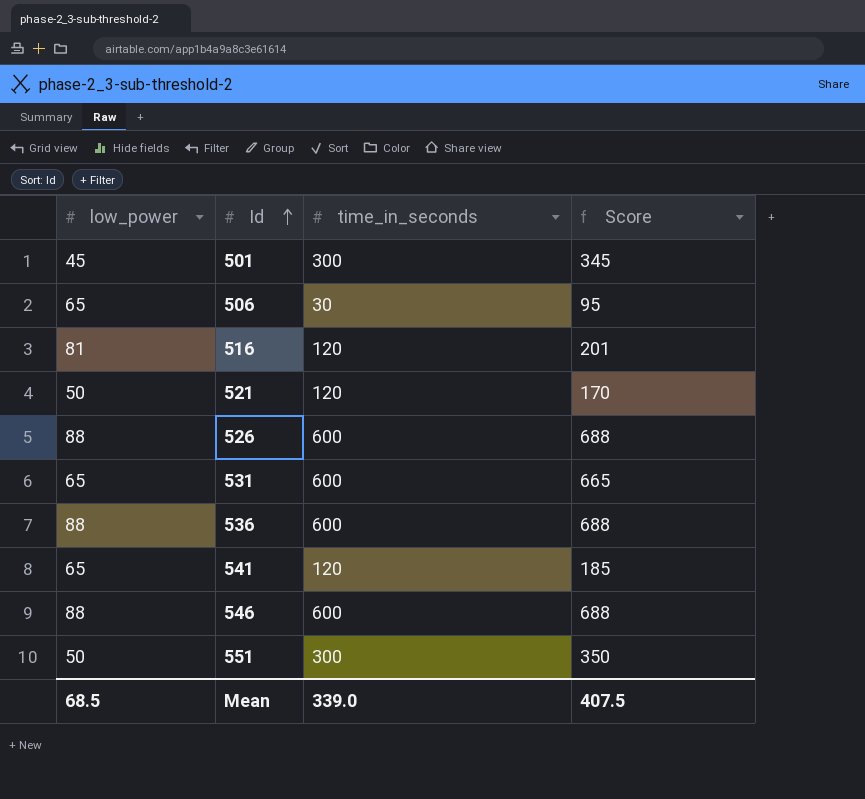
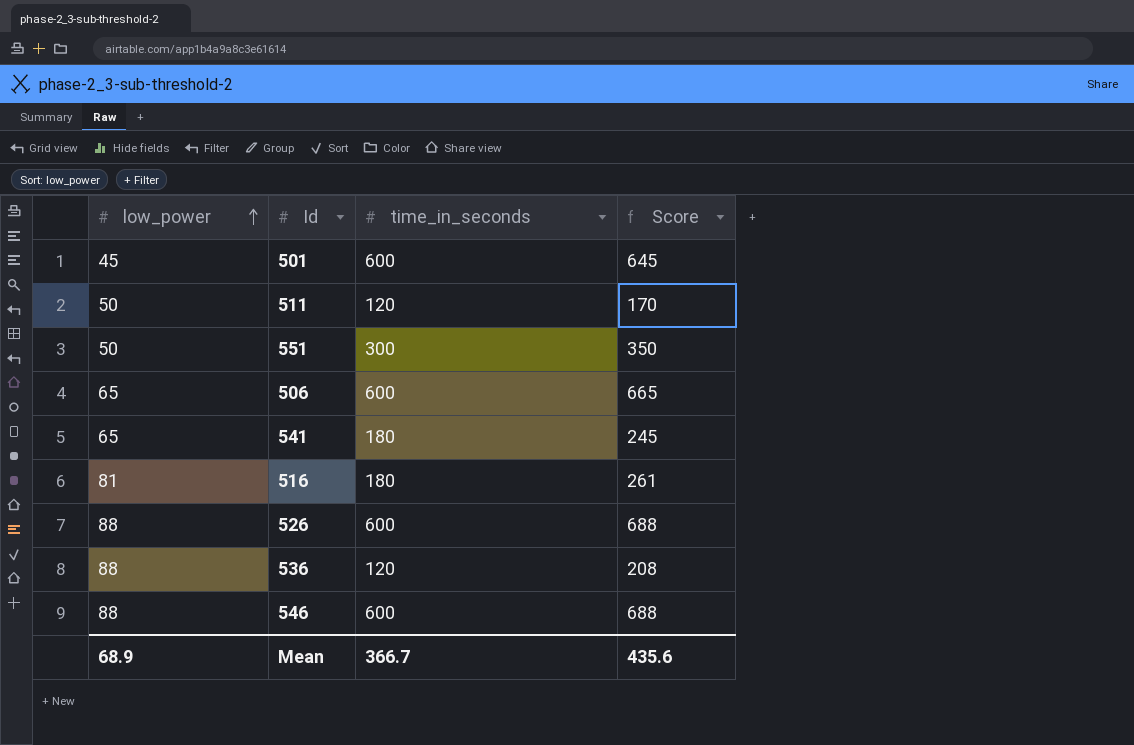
row order: Id ascending -> low_power ascending
row 521: 50 | 120 | 170 -> none
row 531: 65 | 600 | 665 -> none
501 | time_in_seconds: 300 -> 600
501 | Score: 345 -> 645
row 511: none -> 50 | 120 | 170
506 | time_in_seconds: 30 -> 600
506 | Score: 95 -> 665
541 | time_in_seconds: 120 -> 180
541 | Score: 185 -> 245
516 | time_in_seconds: 120 -> 180
516 | Score: 201 -> 261
536 | time_in_seconds: 600 -> 120
536 | Score: 688 -> 208
Mean | low_power: 68.5 -> 68.9
Mean | time_in_seconds: 339.0 -> 366.7
Mean | Score: 407.5 -> 435.6

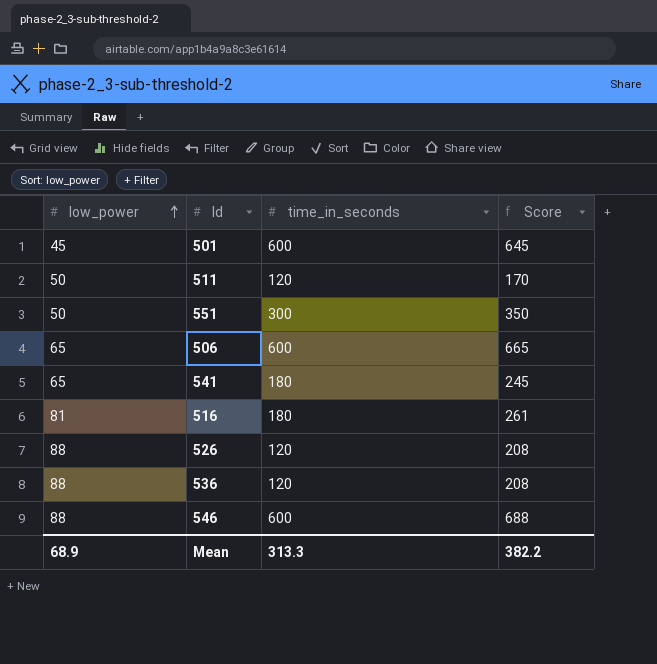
526 | time_in_seconds: 600 -> 120
526 | Score: 688 -> 208
Mean | time_in_seconds: 366.7 -> 313.3
Mean | Score: 435.6 -> 382.2

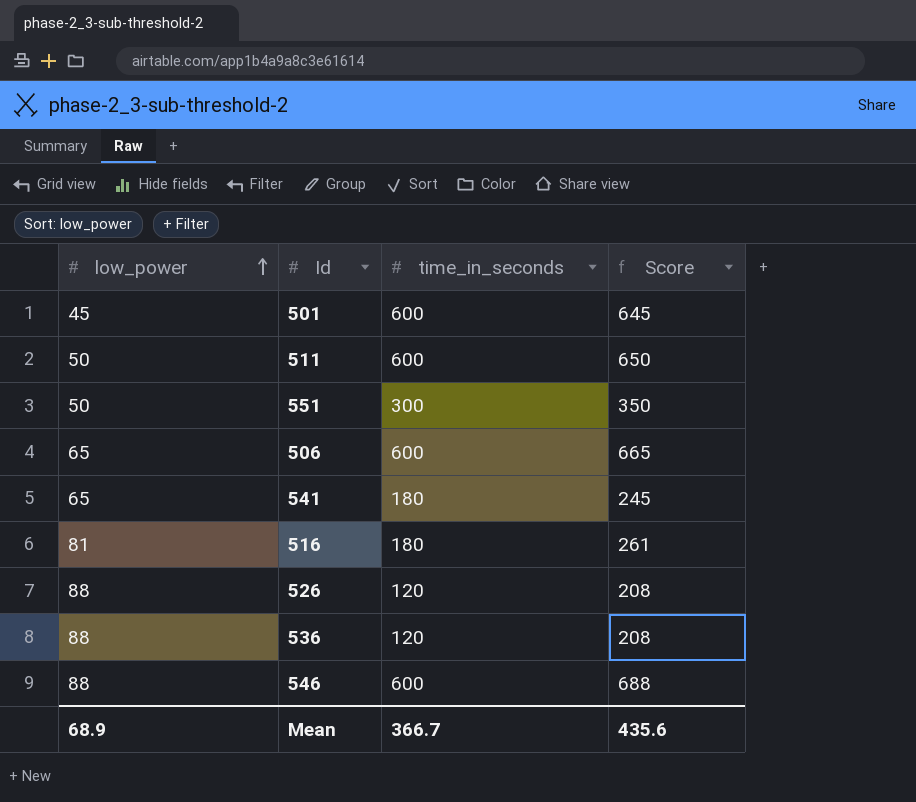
511 | time_in_seconds: 120 -> 600
511 | Score: 170 -> 650
Mean | time_in_seconds: 313.3 -> 366.7
Mean | Score: 382.2 -> 435.6

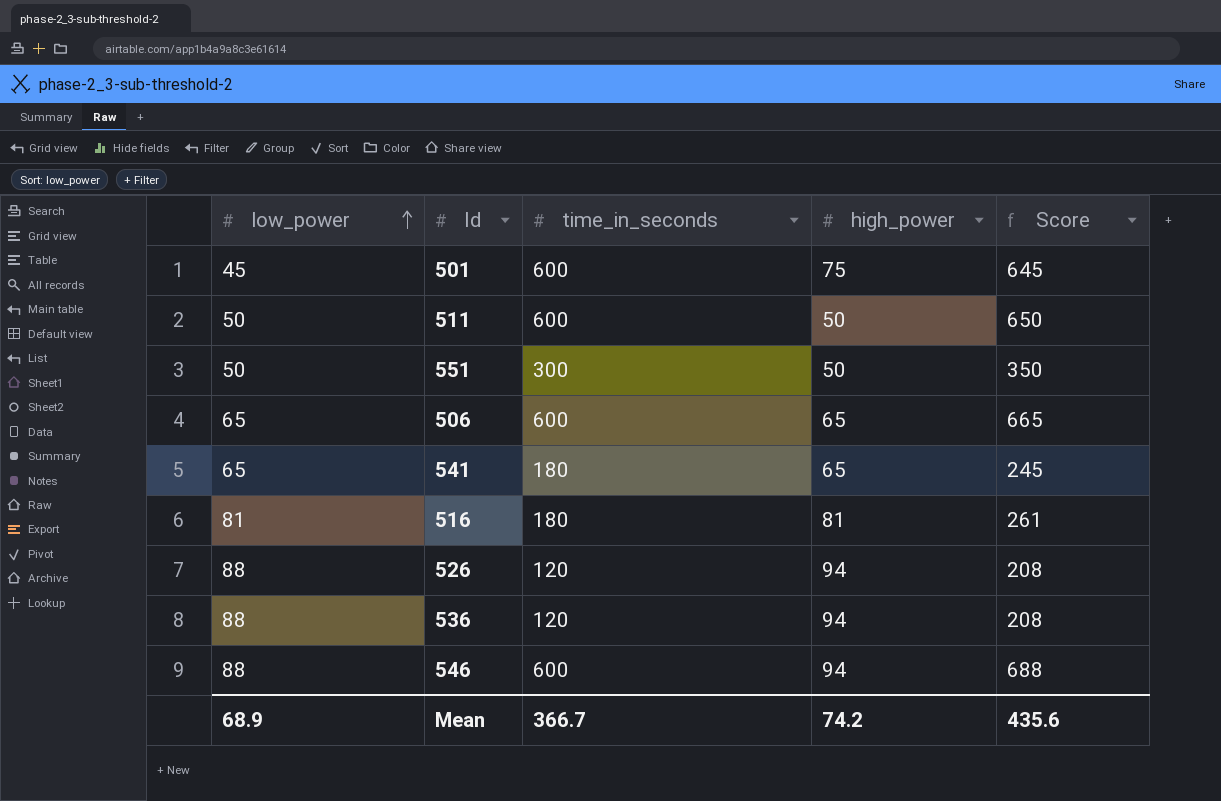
column high_power | position: none -> 4

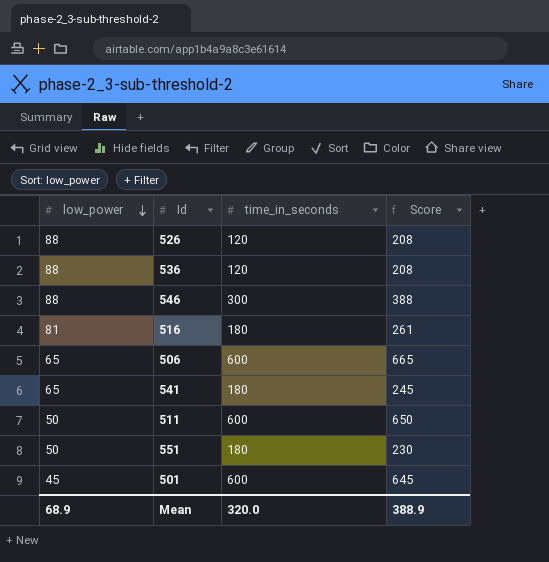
row order: low_power ascending -> low_power descending
column high_power | position: 4 -> none
546 | time_in_seconds: 600 -> 300
546 | Score: 688 -> 388
551 | time_in_seconds: 300 -> 180
551 | Score: 350 -> 230
Mean | time_in_seconds: 366.7 -> 320.0
Mean | Score: 435.6 -> 388.9

